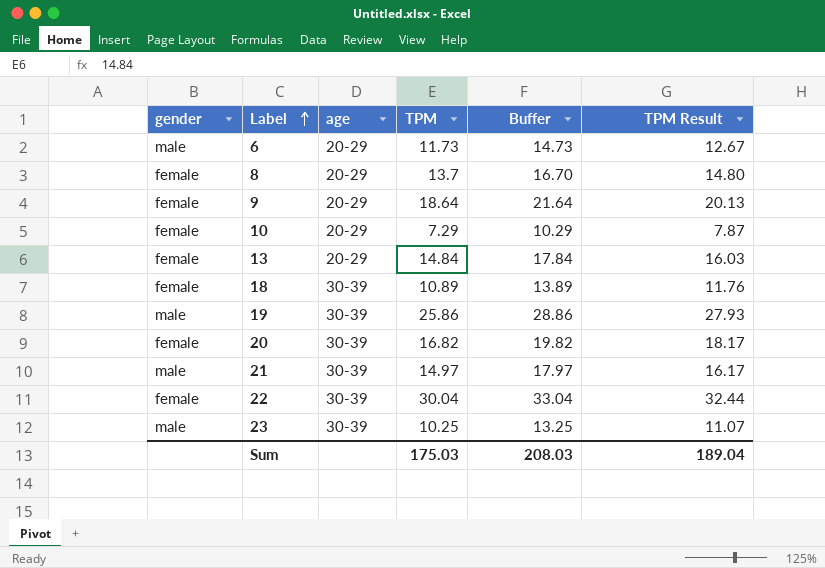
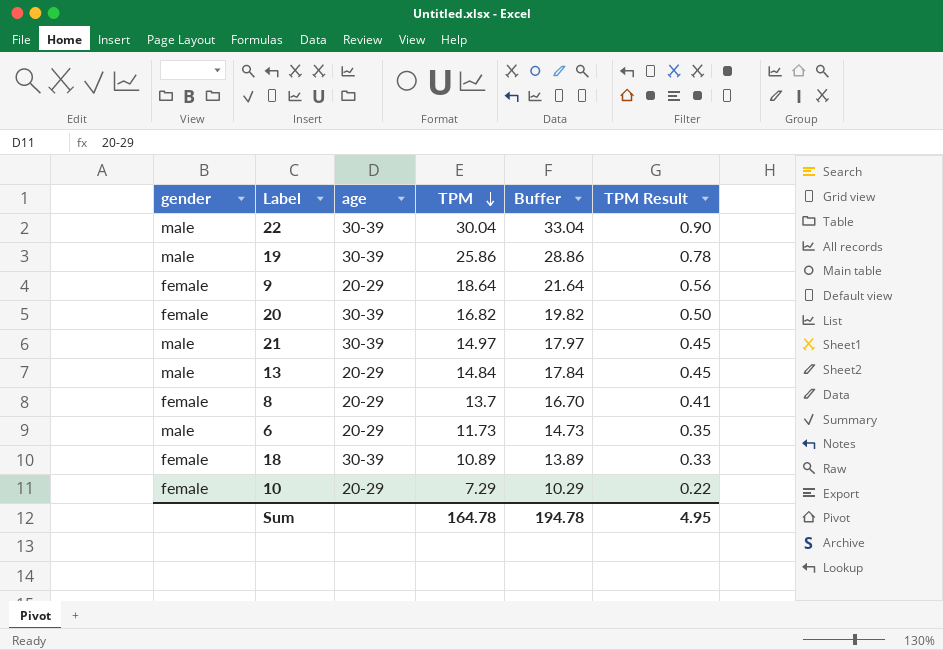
row order: Label ascending -> TPM descending
column TPM Result | formula: [TPM] * 1.08 -> [TPM] * 0.03
row 23: male | 30-39 | 10.25 | 13.25 | 11.07 -> none
22 | gender: female -> male
13 | gender: female -> male
Sum | TPM: 175.03 -> 164.78
Sum | Buffer: 208.03 -> 194.78
Sum | TPM Result: 189.04 -> 4.95

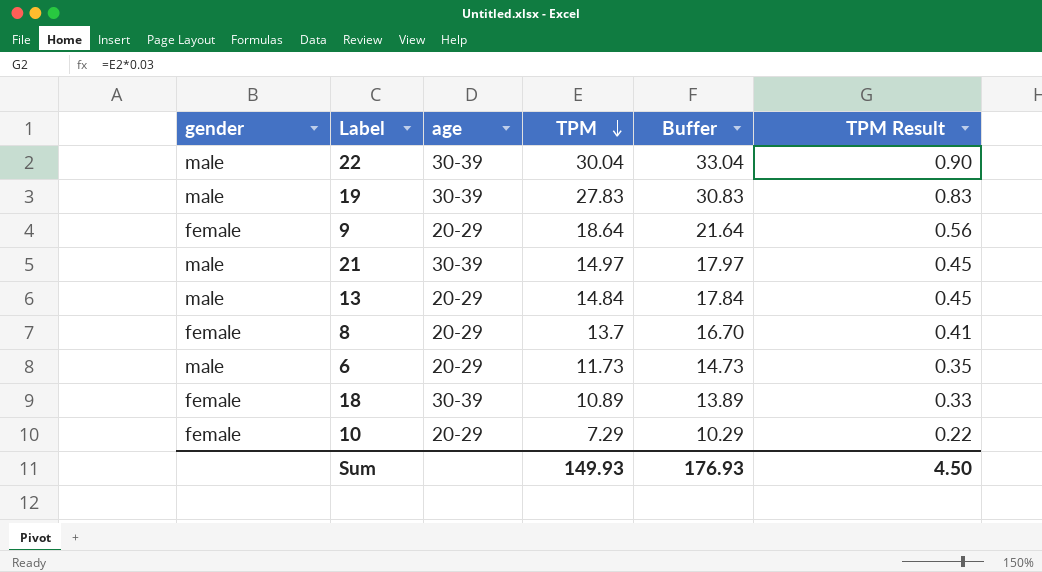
row 20: female | 30-39 | 16.82 | 19.82 | 0.50 -> none
19 | TPM: 25.86 -> 27.83
19 | Buffer: 28.86 -> 30.83
19 | TPM Result: 0.78 -> 0.83
Sum | TPM: 164.78 -> 149.93
Sum | Buffer: 194.78 -> 176.93
Sum | TPM Result: 4.95 -> 4.50

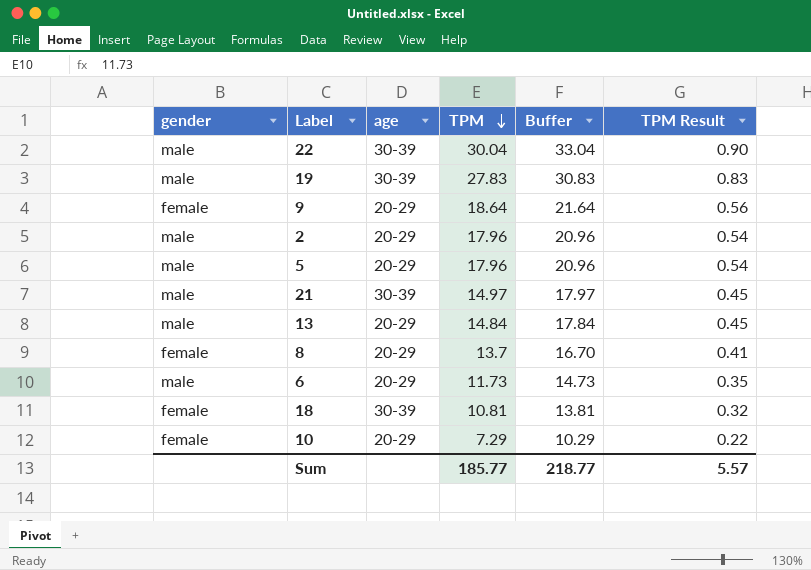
row 2: none -> male | 20-29 | 17.96 | 20.96 | 0.54
row 5: none -> male | 20-29 | 17.96 | 20.96 | 0.54
18 | TPM: 10.89 -> 10.81
18 | Buffer: 13.89 -> 13.81
18 | TPM Result: 0.33 -> 0.32
Sum | TPM: 149.93 -> 185.77
Sum | Buffer: 176.93 -> 218.77
Sum | TPM Result: 4.50 -> 5.57

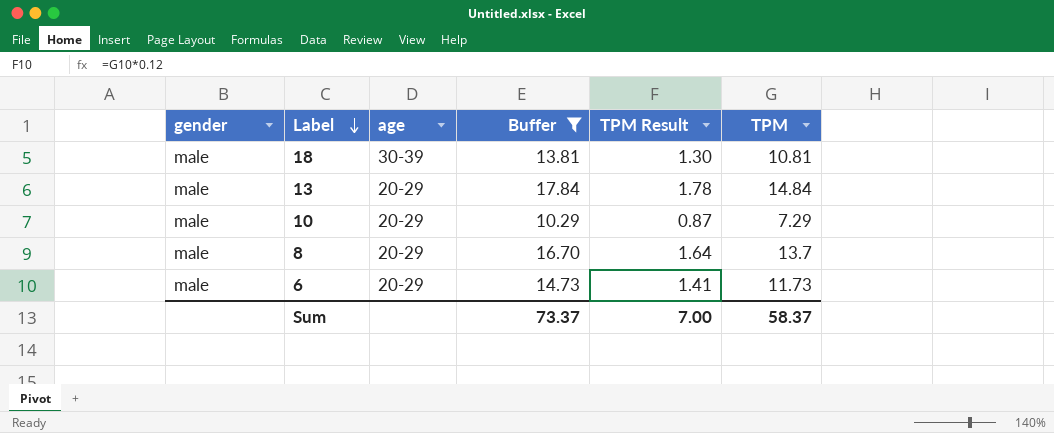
filter: none -> Buffer <= 17.84
row order: TPM descending -> Label descending
column TPM Result | formula: [TPM] * 0.03 -> [TPM] * 0.12
column TPM | position: 4 -> 6
18 | gender: female -> male
10 | gender: female -> male
8 | gender: female -> male
Sum | Buffer: 218.77 -> 73.37
Sum | TPM Result: 5.57 -> 7.00
Sum | TPM: 185.77 -> 58.37

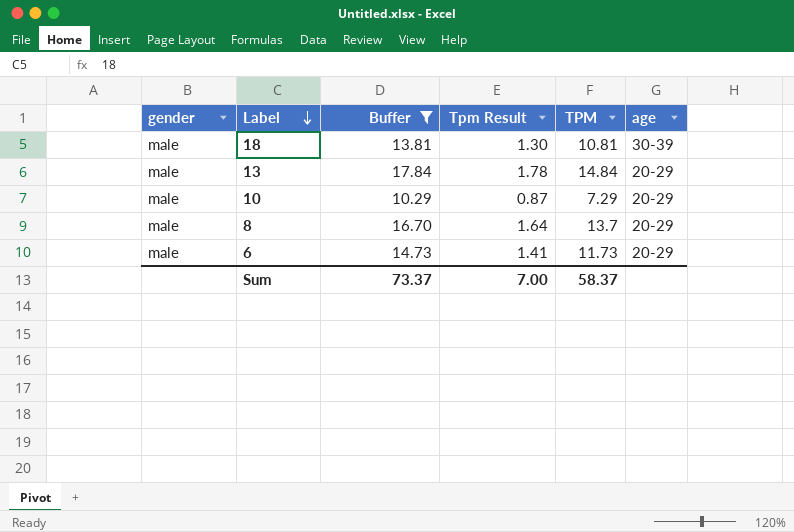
column name: TPM Result -> Tpm Result
column age | position: 3 -> 6

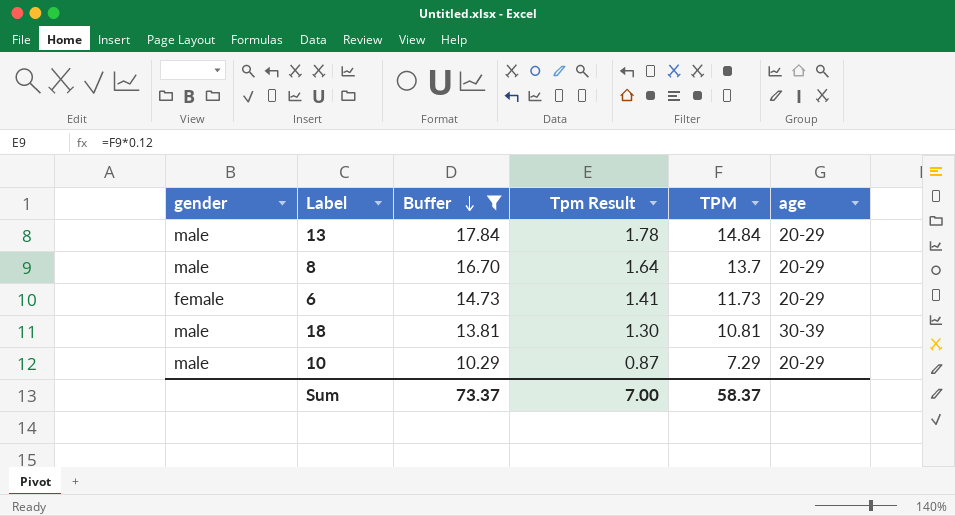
row order: Label descending -> Buffer descending
6 | gender: male -> female

